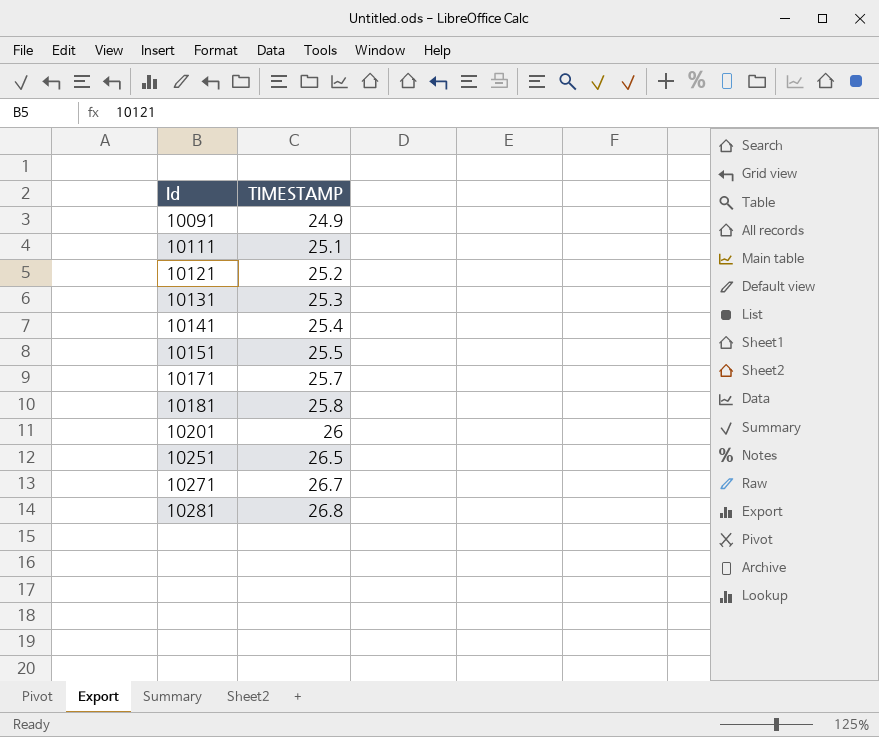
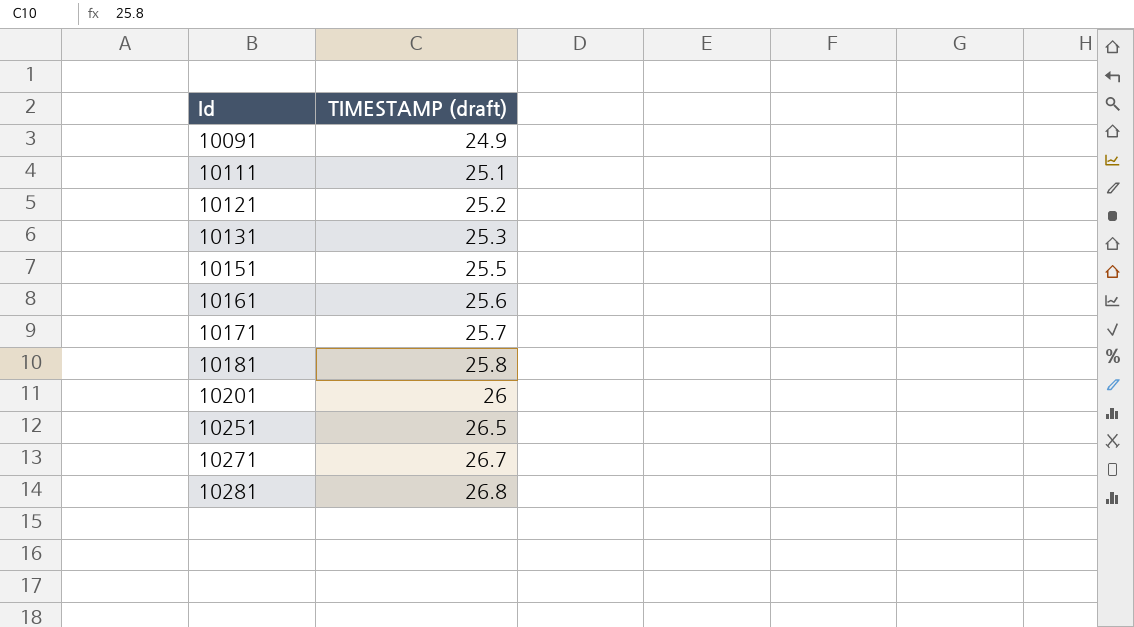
column name: TIMESTAMP -> TIMESTAMP (draft)
row 10141: 25.4 -> none
row 10161: none -> 25.6

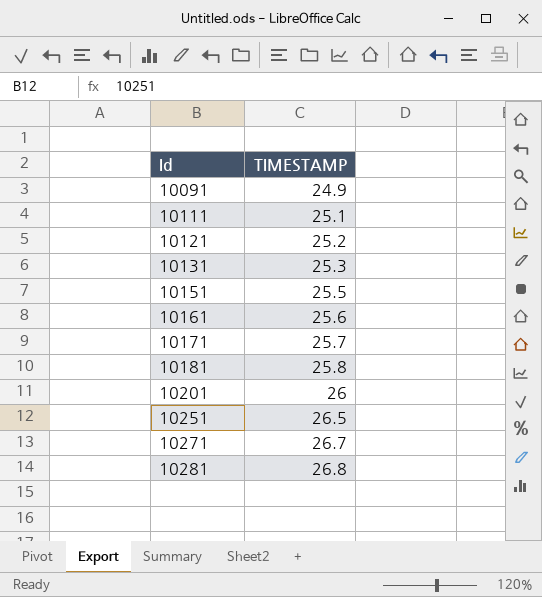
column name: TIMESTAMP (draft) -> TIMESTAMP

